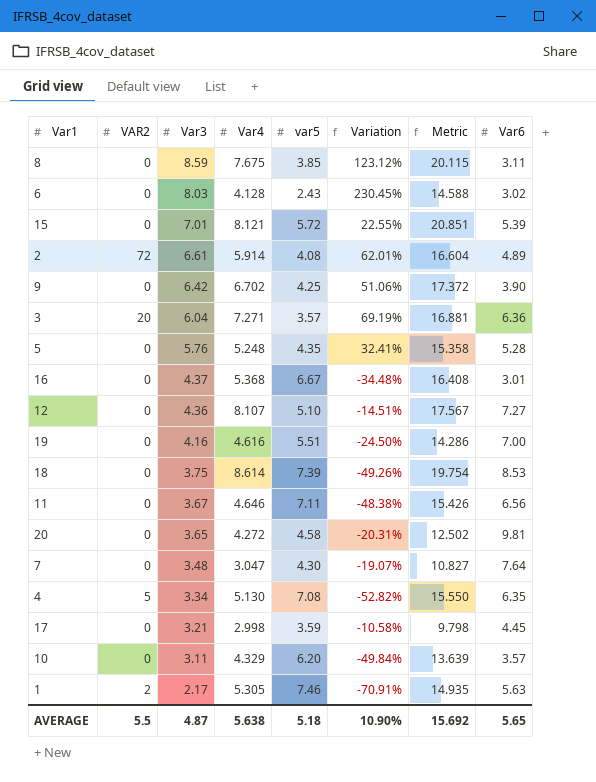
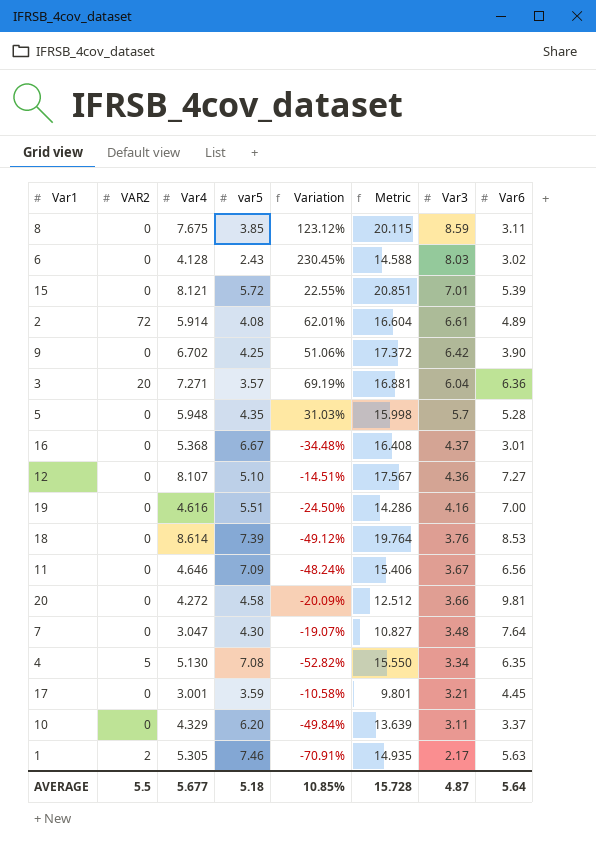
column Var3 | position: 3 -> 7
5 | Var4: 5.248 -> 5.948
5 | Variation: 32.41% -> 31.03%
5 | Metric: 15.358 -> 15.998
5 | Var3: 5.76 -> 5.7
18 | Variation: -49.26% -> -49.12%
18 | Metric: 19.754 -> 19.764
18 | Var3: 3.75 -> 3.76
11 | var5: 7.11 -> 7.09
11 | Variation: -48.38% -> -48.24%
11 | Metric: 15.426 -> 15.406
20 | Variation: -20.31% -> -20.09%
20 | Metric: 12.502 -> 12.512
20 | Var3: 3.65 -> 3.66
17 | Var4: 2.998 -> 3.001
17 | Metric: 9.798 -> 9.801
10 | Var6: 3.57 -> 3.37
AVERAGE | Var4: 5.638 -> 5.677
AVERAGE | Variation: 10.90% -> 10.85%
AVERAGE | Metric: 15.692 -> 15.728
AVERAGE | Var6: 5.65 -> 5.64

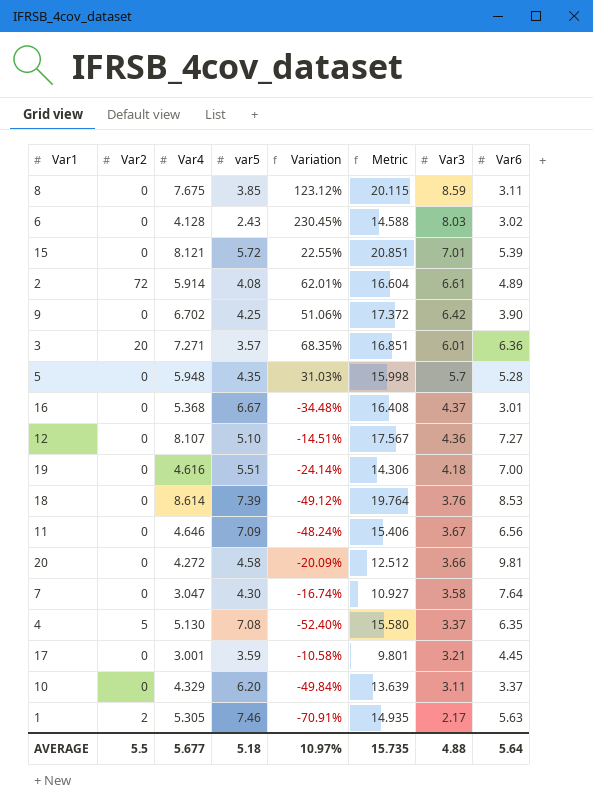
column name: VAR2 -> Var2
3 | Variation: 69.19% -> 68.35%
3 | Metric: 16.881 -> 16.851
3 | Var3: 6.04 -> 6.01
19 | Variation: -24.50% -> -24.14%
19 | Metric: 14.286 -> 14.306
19 | Var3: 4.16 -> 4.18
7 | Variation: -19.07% -> -16.74%
7 | Metric: 10.827 -> 10.927
7 | Var3: 3.48 -> 3.58
4 | Variation: -52.82% -> -52.40%
4 | Metric: 15.550 -> 15.580
4 | Var3: 3.34 -> 3.37
AVERAGE | Variation: 10.85% -> 10.97%
AVERAGE | Metric: 15.728 -> 15.735
AVERAGE | Var3: 4.87 -> 4.88

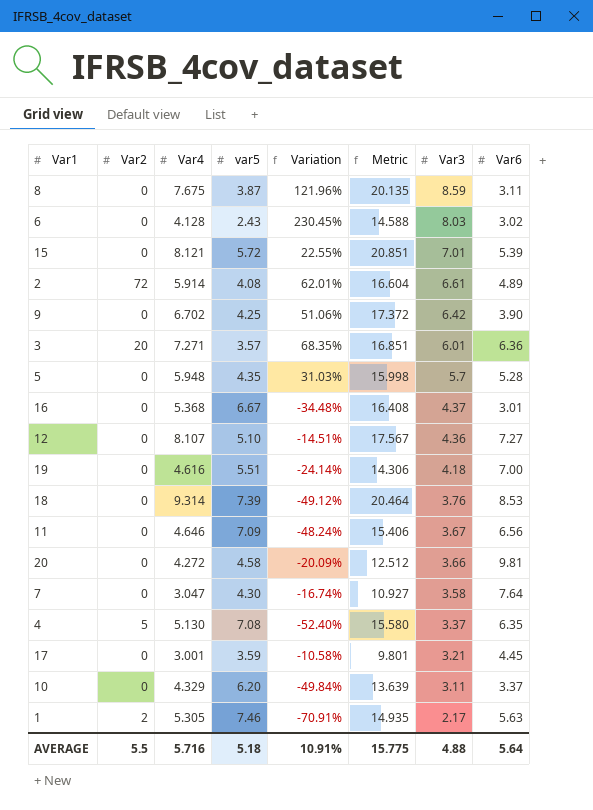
8 | var5: 3.85 -> 3.87
8 | Variation: 123.12% -> 121.96%
8 | Metric: 20.115 -> 20.135
18 | Var4: 8.614 -> 9.314
18 | Metric: 19.764 -> 20.464
AVERAGE | Var4: 5.677 -> 5.716
AVERAGE | Variation: 10.97% -> 10.91%
AVERAGE | Metric: 15.735 -> 15.775

